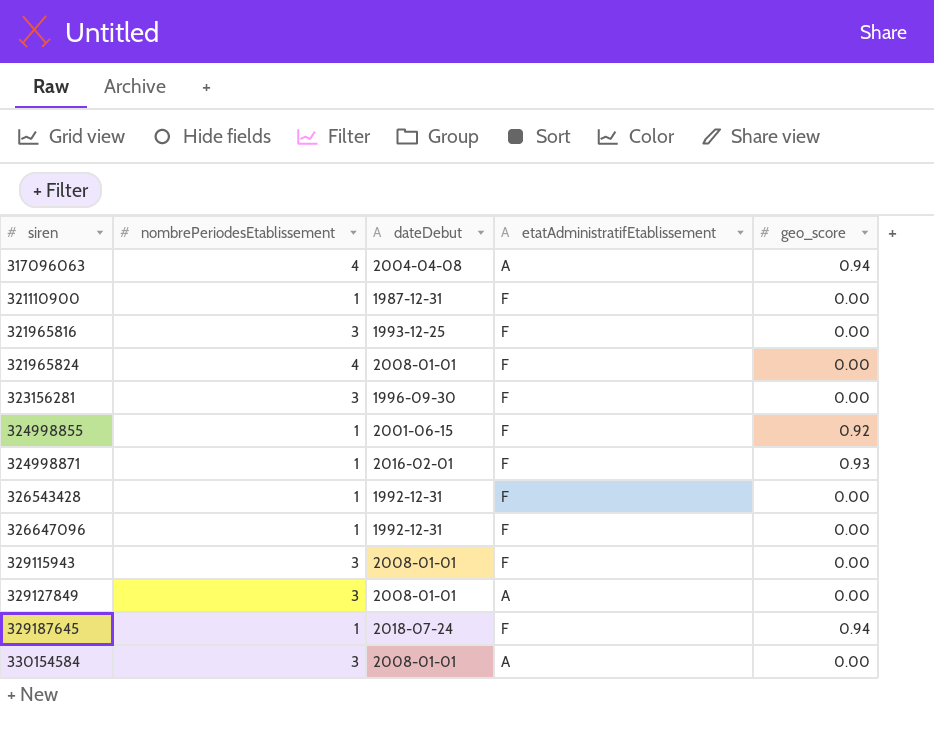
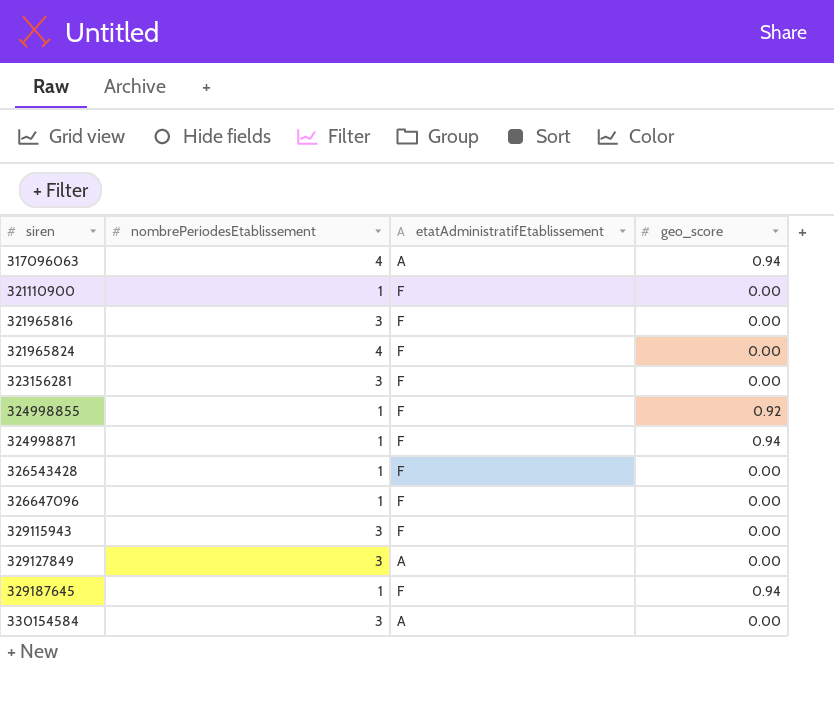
column dateDebut | position: 3 -> none
324998871 | geo_score: 0.93 -> 0.94

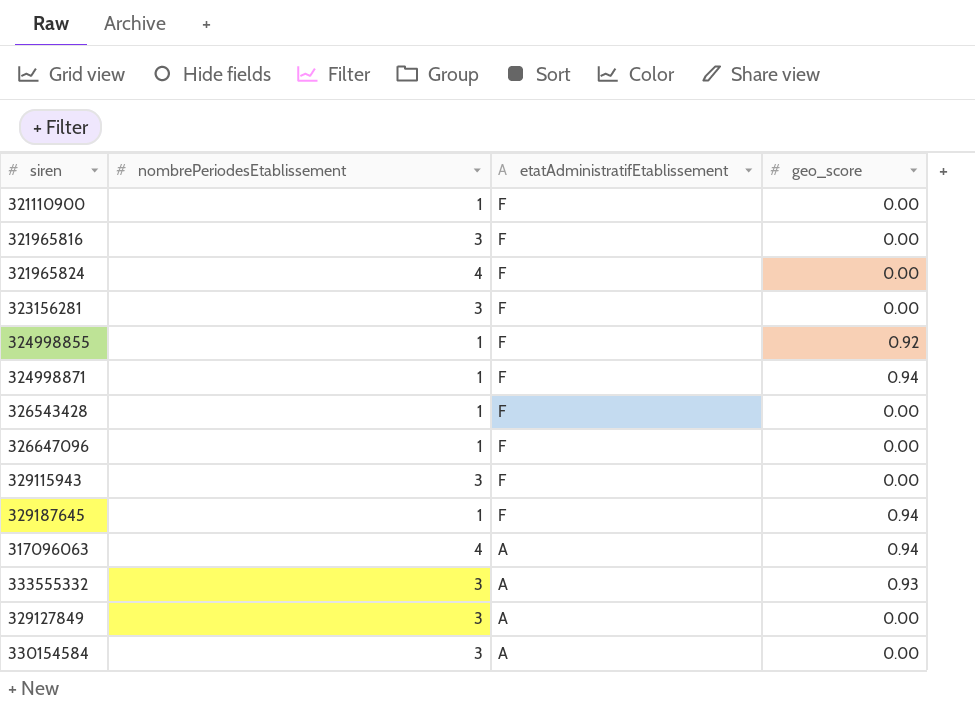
row order: siren ascending -> etatAdministratifEtablissement descending
row 333555332: none -> 3 | A | 0.93

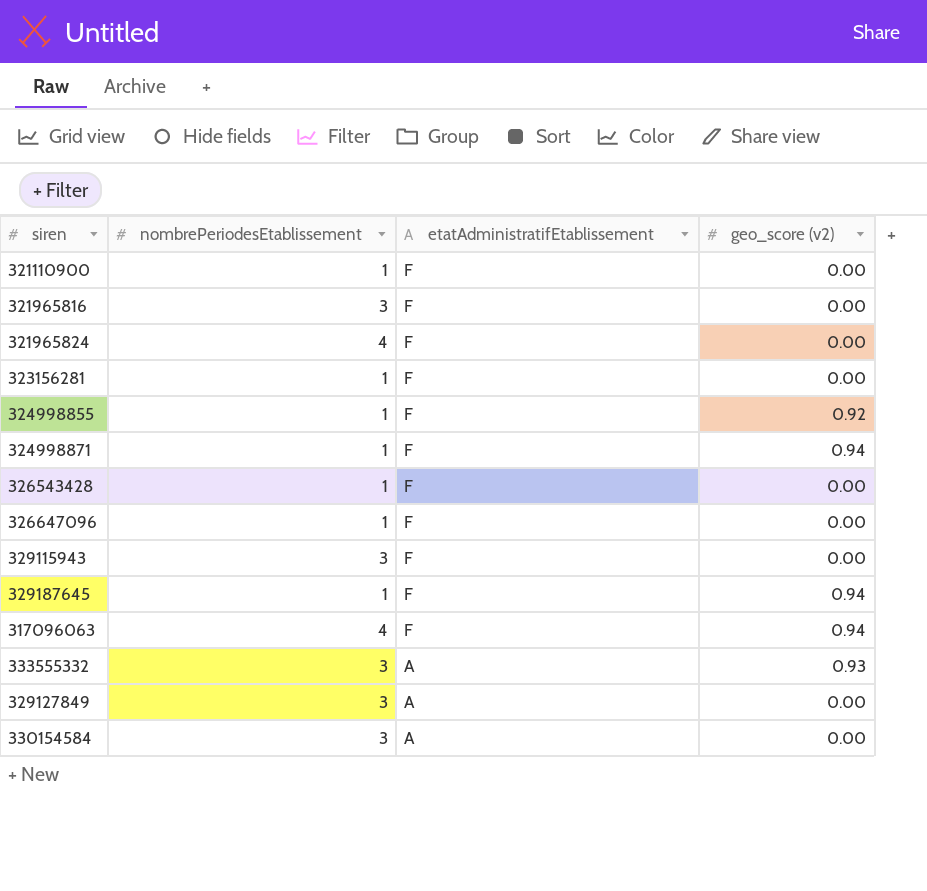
column name: geo_score -> geo_score (v2)
323156281 | nombrePeriodesEtablissement: 3 -> 1
317096063 | etatAdministratifEtablissement: A -> F

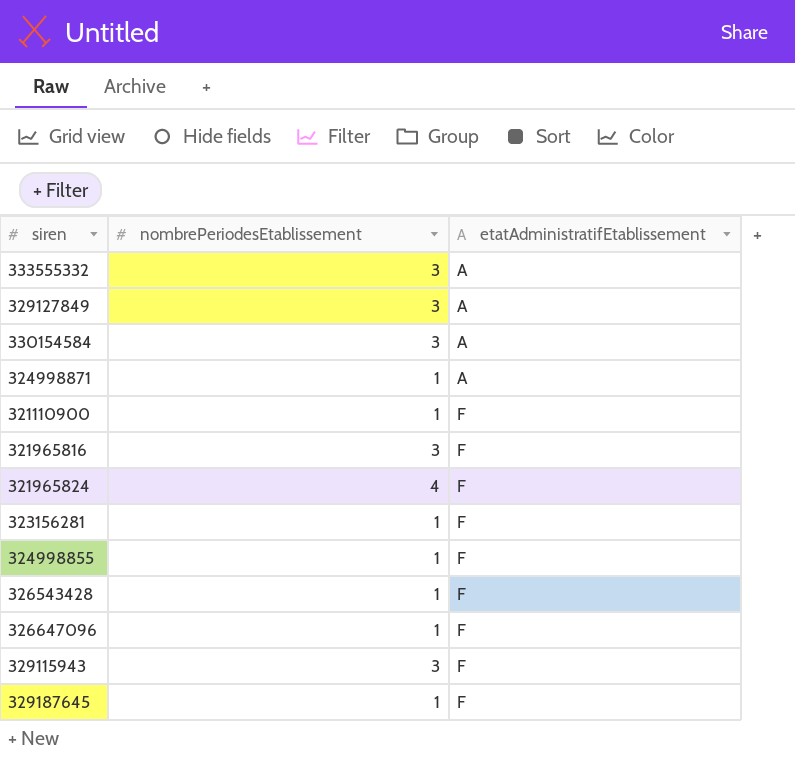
row order: etatAdministratifEtablissement descending -> etatAdministratifEtablissement ascending
column geo_score (v2) | position: 4 -> none
row 317096063: 4 | F | 0.94 -> none
324998871 | etatAdministratifEtablissement: F -> A

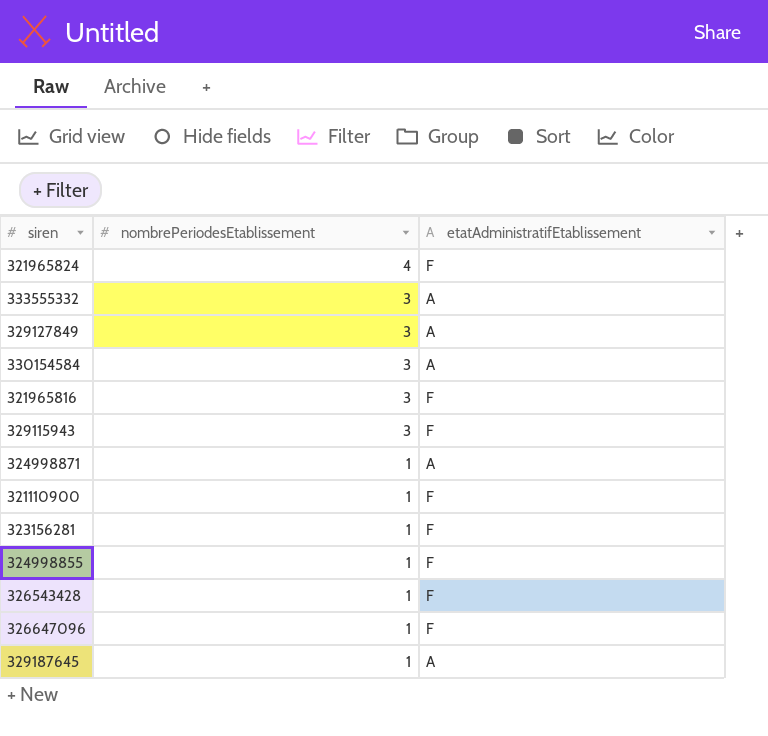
row order: etatAdministratifEtablissement ascending -> nombrePeriodesEtablissement descending
329187645 | etatAdministratifEtablissement: F -> A

